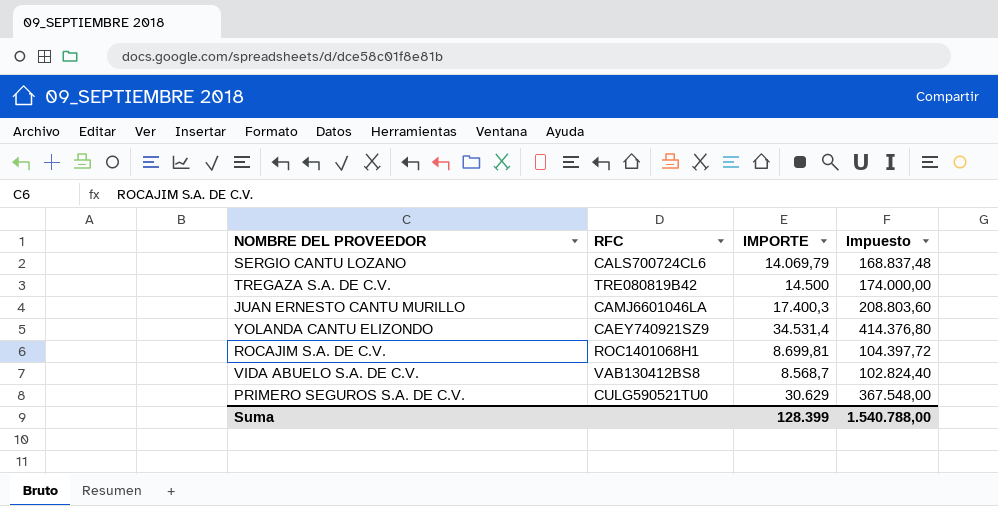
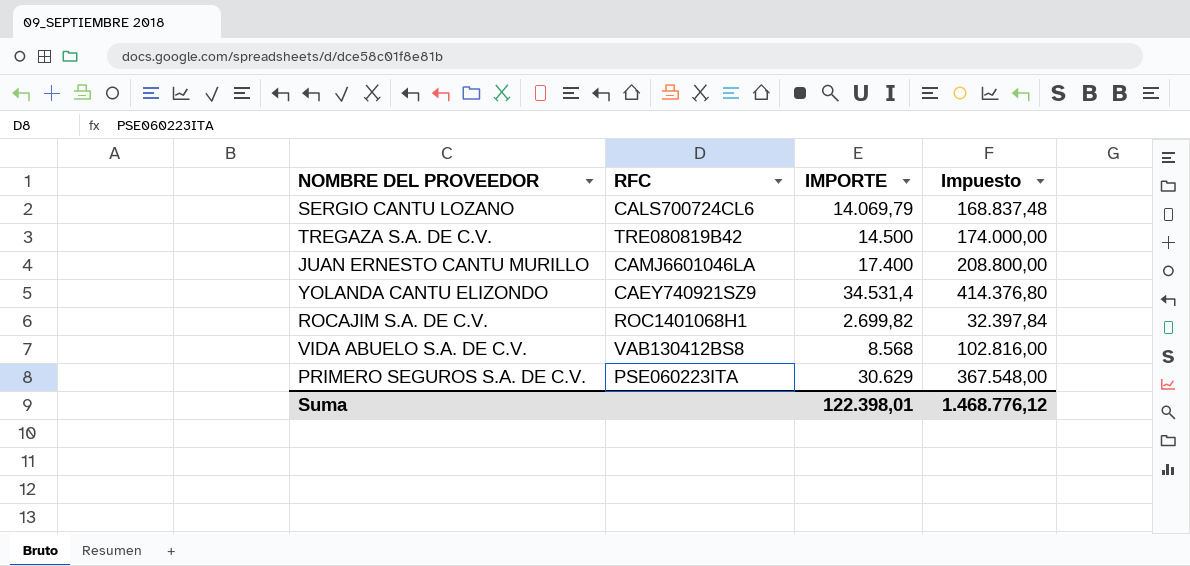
JUAN ERNESTO CANTU MURILLO | IMPORTE: 17.400,3 -> 17.400
JUAN ERNESTO CANTU MURILLO | Impuesto: 208.803,60 -> 208.800,00
ROCAJIM S.A. DE C.V. | IMPORTE: 8.699,81 -> 2.699,82
ROCAJIM S.A. DE C.V. | Impuesto: 104.397,72 -> 32.397,84
VIDA ABUELO S.A. DE C.V. | IMPORTE: 8.568,7 -> 8.568
VIDA ABUELO S.A. DE C.V. | Impuesto: 102.824,40 -> 102.816,00
PRIMERO SEGUROS S.A. DE C.V. | RFC: CULG590521TU0 -> PSE060223ITA
Suma | IMPORTE: 128.399 -> 122.398,01
Suma | Impuesto: 1.540.788,00 -> 1.468.776,12

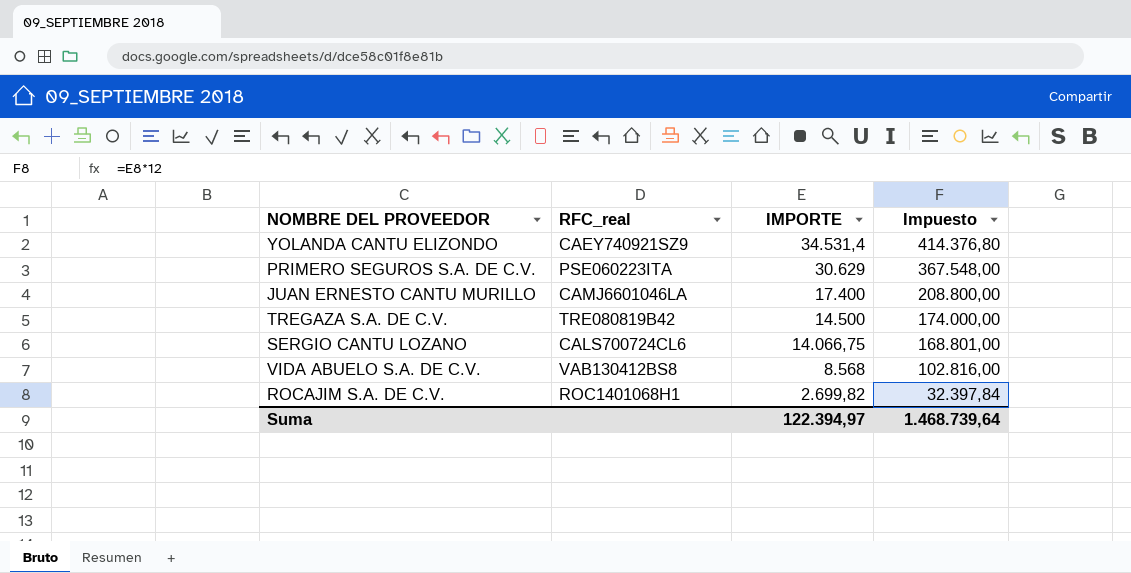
row order: none -> IMPORTE descending
column name: RFC -> RFC_real
SERGIO CANTU LOZANO | IMPORTE: 14.069,79 -> 14.066,75
SERGIO CANTU LOZANO | Impuesto: 168.837,48 -> 168.801,00
Suma | IMPORTE: 122.398,01 -> 122.394,97
Suma | Impuesto: 1.468.776,12 -> 1.468.739,64

